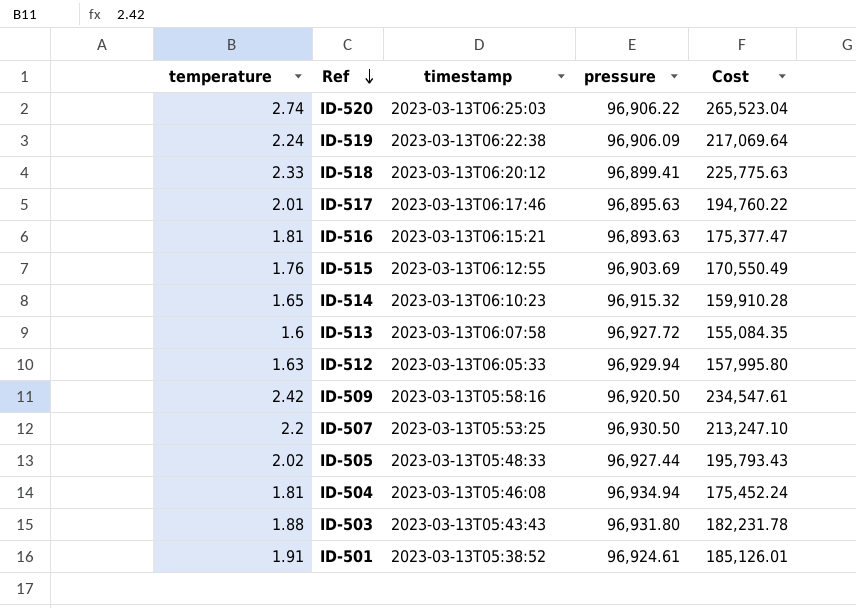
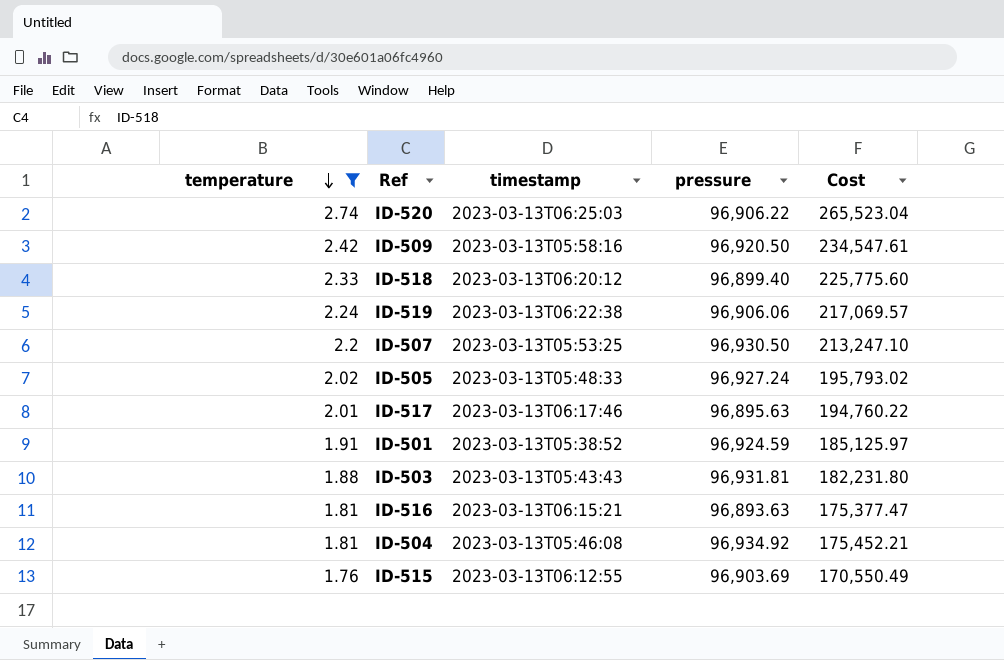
filter: none -> temperature >= 1.76
row order: Ref descending -> temperature descending
ID-518 | pressure: 96,899.41 -> 96,899.40
ID-518 | Cost: 225,775.63 -> 225,775.60
ID-519 | pressure: 96,906.09 -> 96,906.06
ID-519 | Cost: 217,069.64 -> 217,069.57
ID-505 | pressure: 96,927.44 -> 96,927.24
ID-505 | Cost: 195,793.43 -> 195,793.02
ID-501 | pressure: 96,924.61 -> 96,924.59
ID-501 | Cost: 185,126.01 -> 185,125.97
ID-503 | pressure: 96,931.80 -> 96,931.81
ID-503 | Cost: 182,231.78 -> 182,231.80
ID-504 | pressure: 96,934.94 -> 96,934.92
ID-504 | Cost: 175,452.24 -> 175,452.21

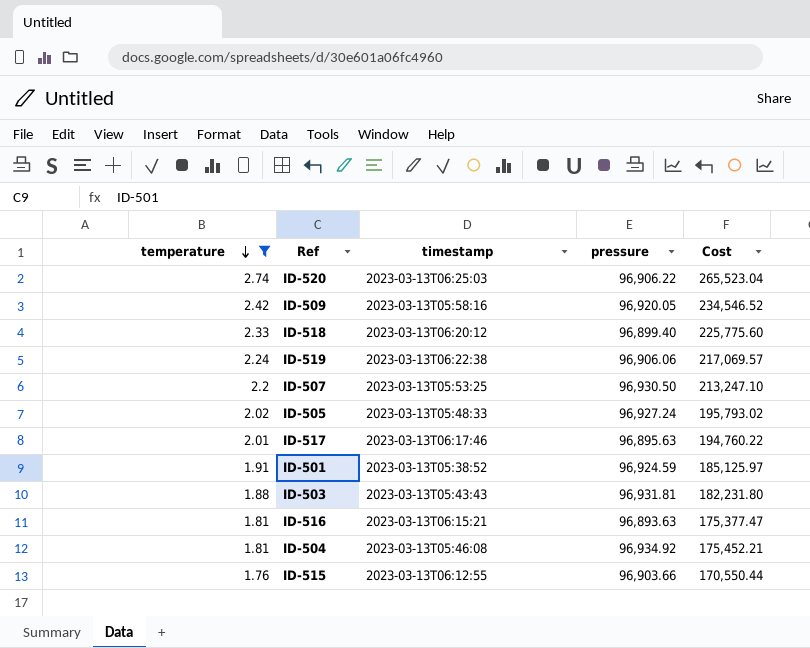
ID-509 | pressure: 96,920.50 -> 96,920.05
ID-509 | Cost: 234,547.61 -> 234,546.52
ID-515 | pressure: 96,903.69 -> 96,903.66
ID-515 | Cost: 170,550.49 -> 170,550.44

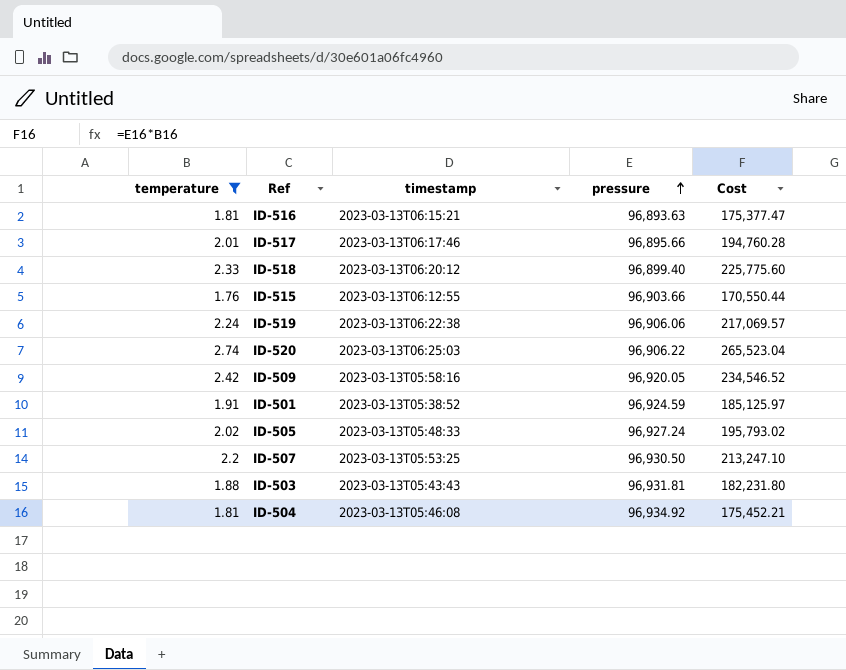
row order: temperature descending -> pressure ascending
ID-517 | pressure: 96,895.63 -> 96,895.66
ID-517 | Cost: 194,760.22 -> 194,760.28

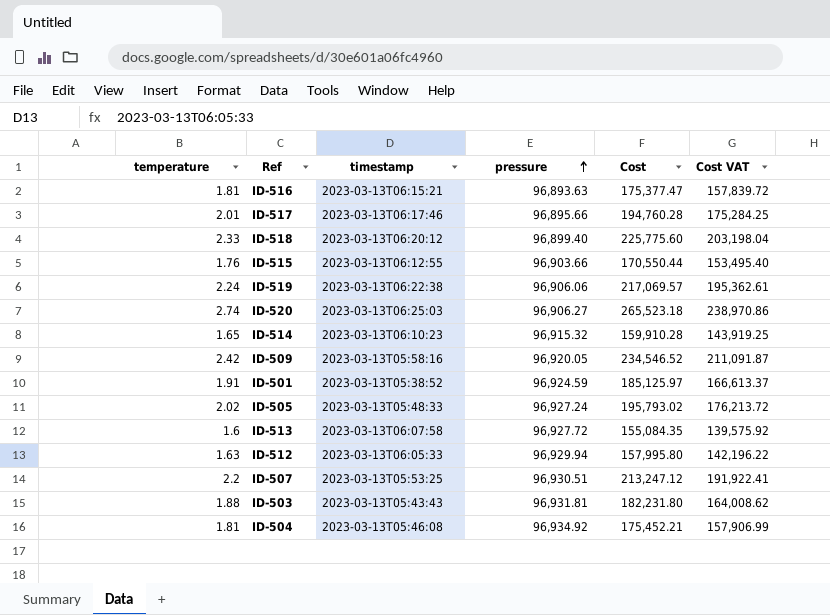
filter: temperature >= 1.76 -> none
column Cost VAT | formula: none -> [Cost] * 0.9
ID-520 | pressure: 96,906.22 -> 96,906.27
ID-520 | Cost: 265,523.04 -> 265,523.18
ID-507 | pressure: 96,930.50 -> 96,930.51
ID-507 | Cost: 213,247.10 -> 213,247.12

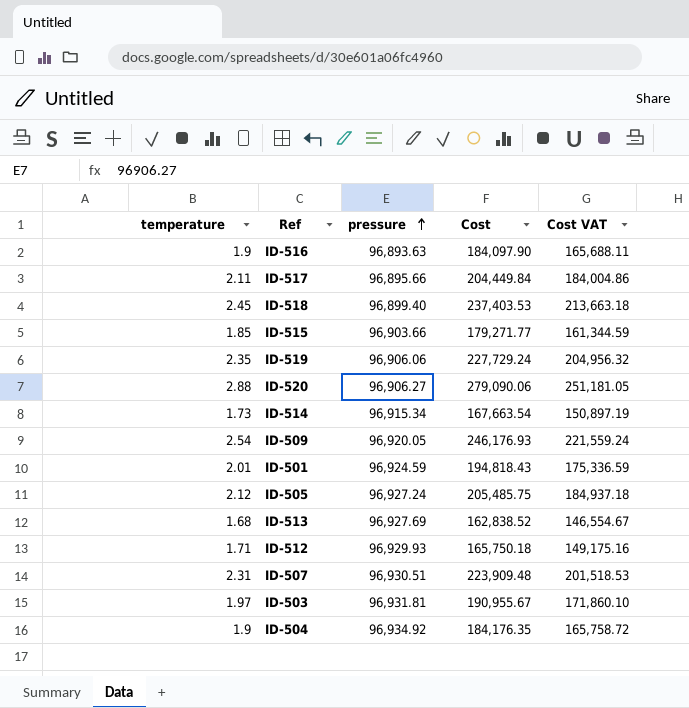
column timestamp | position: 3 -> none
ID-516 | temperature: 1.81 -> 1.9
ID-516 | Cost: 175,377.47 -> 184,097.90
ID-516 | Cost VAT: 157,839.72 -> 165,688.11
ID-517 | temperature: 2.01 -> 2.11
ID-517 | Cost: 194,760.28 -> 204,449.84
ID-517 | Cost VAT: 175,284.25 -> 184,004.86
ID-518 | temperature: 2.33 -> 2.45
ID-518 | Cost: 225,775.60 -> 237,403.53
ID-518 | Cost VAT: 203,198.04 -> 213,663.18
ID-515 | temperature: 1.76 -> 1.85
ID-515 | Cost: 170,550.44 -> 179,271.77
ID-515 | Cost VAT: 153,495.40 -> 161,344.59
ID-519 | temperature: 2.24 -> 2.35
ID-519 | Cost: 217,069.57 -> 227,729.24
ID-519 | Cost VAT: 195,362.61 -> 204,956.32
ID-520 | temperature: 2.74 -> 2.88
ID-520 | Cost: 265,523.18 -> 279,090.06
ID-520 | Cost VAT: 238,970.86 -> 251,181.05
ID-514 | temperature: 1.65 -> 1.73
ID-514 | pressure: 96,915.32 -> 96,915.34
ID-514 | Cost: 159,910.28 -> 167,663.54
ID-514 | Cost VAT: 143,919.25 -> 150,897.19
ID-509 | temperature: 2.42 -> 2.54
ID-509 | Cost: 234,546.52 -> 246,176.93
ID-509 | Cost VAT: 211,091.87 -> 221,559.24
ID-501 | temperature: 1.91 -> 2.01
ID-501 | Cost: 185,125.97 -> 194,818.43
ID-501 | Cost VAT: 166,613.37 -> 175,336.59
ID-505 | temperature: 2.02 -> 2.12
ID-505 | Cost: 195,793.02 -> 205,485.75
ID-505 | Cost VAT: 176,213.72 -> 184,937.18
ID-513 | temperature: 1.6 -> 1.68
ID-513 | pressure: 96,927.72 -> 96,927.69
ID-513 | Cost: 155,084.35 -> 162,838.52
ID-513 | Cost VAT: 139,575.92 -> 146,554.67
ID-512 | temperature: 1.63 -> 1.71
ID-512 | pressure: 96,929.94 -> 96,929.93
ID-512 | Cost: 157,995.80 -> 165,750.18
ID-512 | Cost VAT: 142,196.22 -> 149,175.16
ID-507 | temperature: 2.2 -> 2.31
ID-507 | Cost: 213,247.12 -> 223,909.48
ID-507 | Cost VAT: 191,922.41 -> 201,518.53
ID-503 | temperature: 1.88 -> 1.97
ID-503 | Cost: 182,231.80 -> 190,955.67
ID-503 | Cost VAT: 164,008.62 -> 171,860.10
ID-504 | temperature: 1.81 -> 1.9
ID-504 | Cost: 175,452.21 -> 184,176.35
ID-504 | Cost VAT: 157,906.99 -> 165,758.72

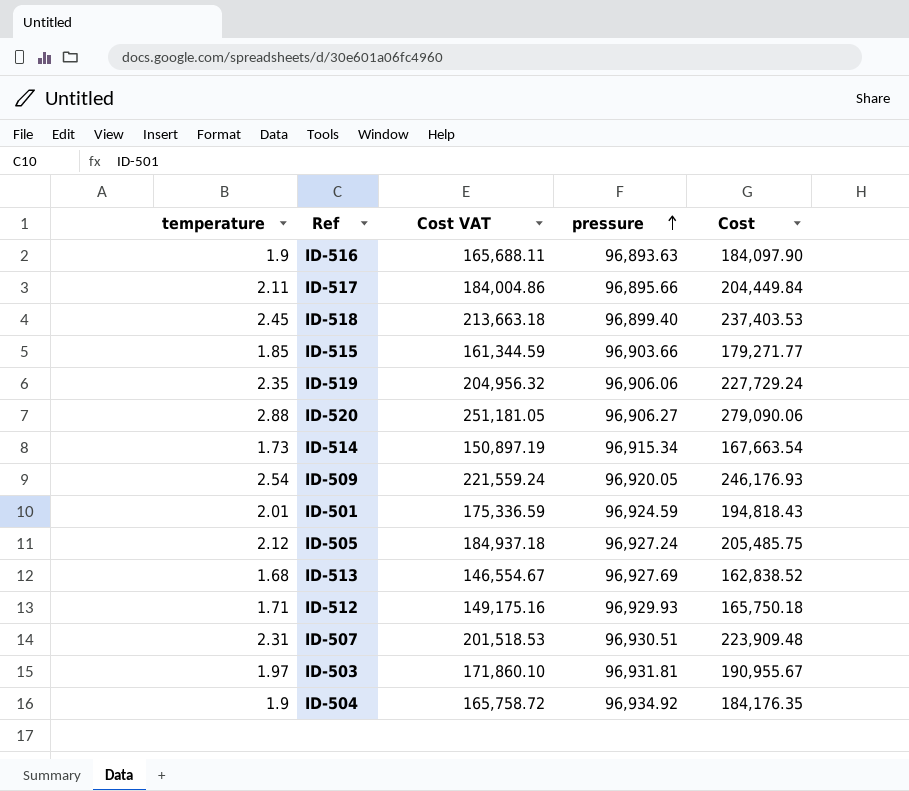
column Cost VAT | position: 5 -> 3

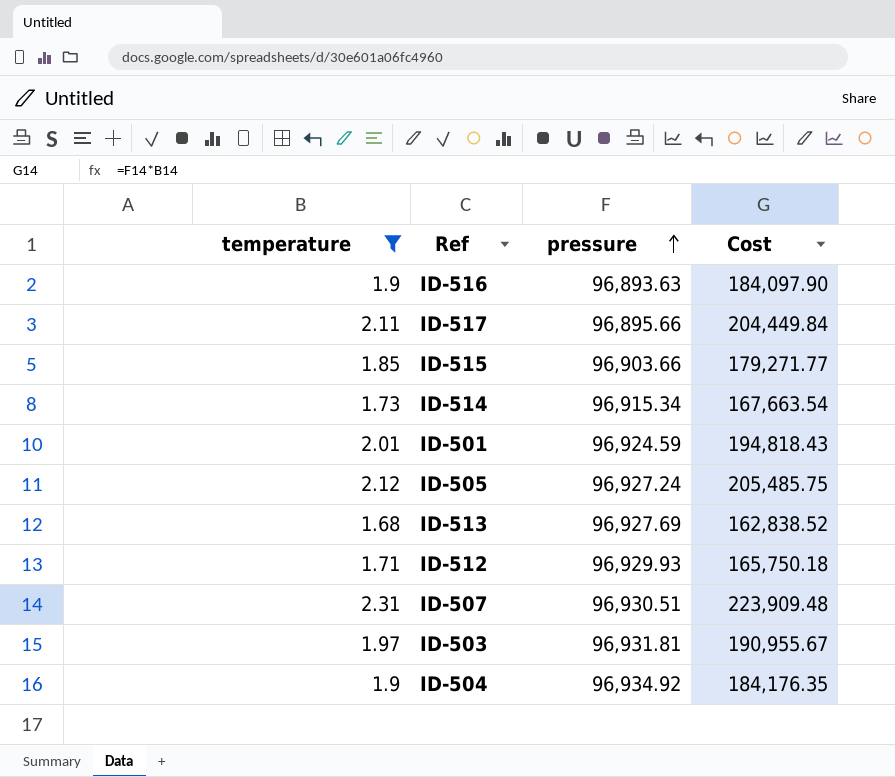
filter: none -> temperature <= 2.31
column Cost VAT | formula: [Cost] * 0.9 -> none

